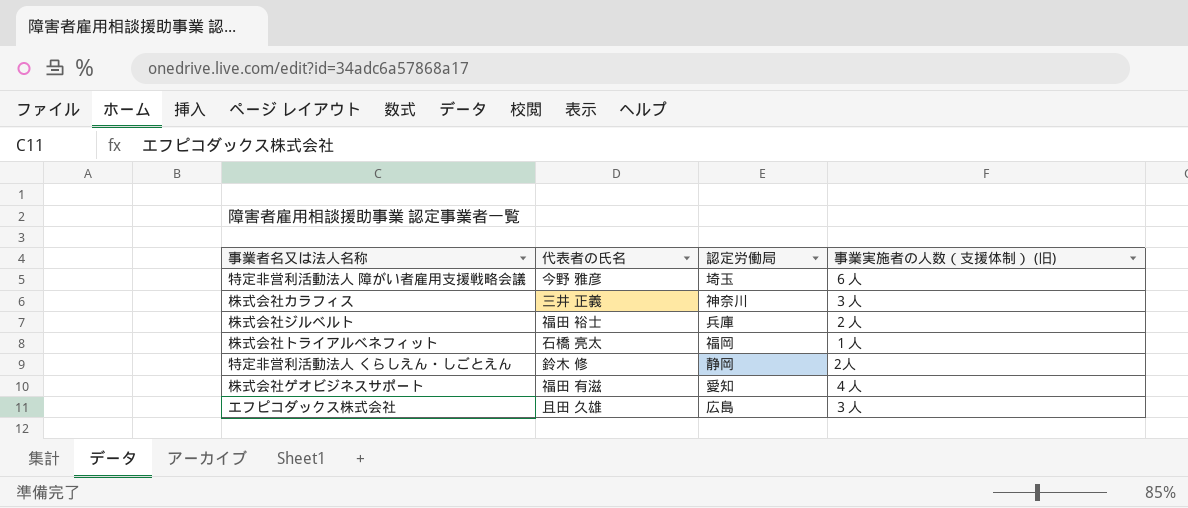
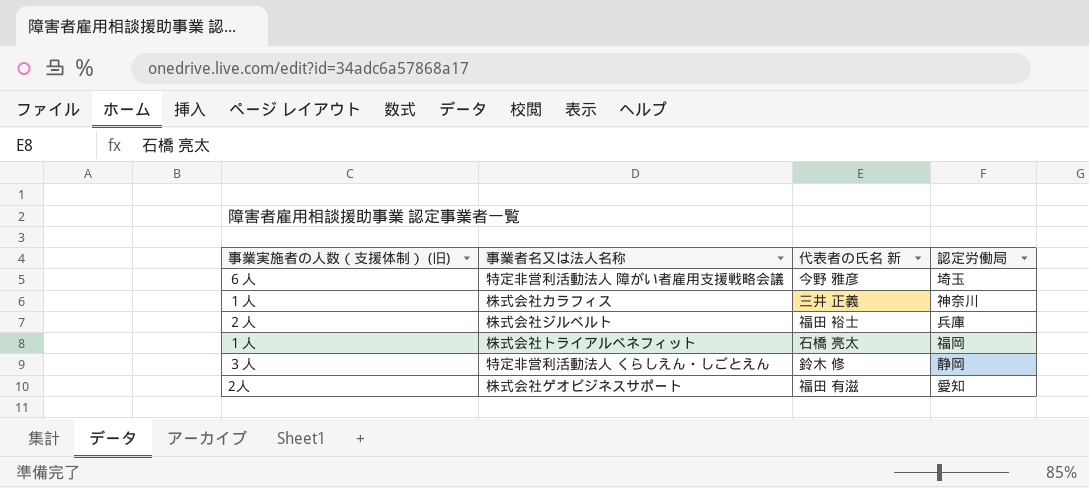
column 事業実施者の人数（支援体制） (旧) | position: 4 -> 1
column name: 代表者の氏名 -> 代表者の氏名 新
row エフピコダックス株式会社: 且田 久雄 | 広島 | ３人 -> none
株式会社カラフィス | 事業実施者の人数（支援体制） (旧): ３人 -> １人
特定非営利活動法人 くらしえん・しごとえん | 事業実施者の人数（支援体制） (旧): 2人 -> ３人
株式会社ゲオビジネスサポート | 事業実施者の人数（支援体制） (旧): ４人 -> 2人

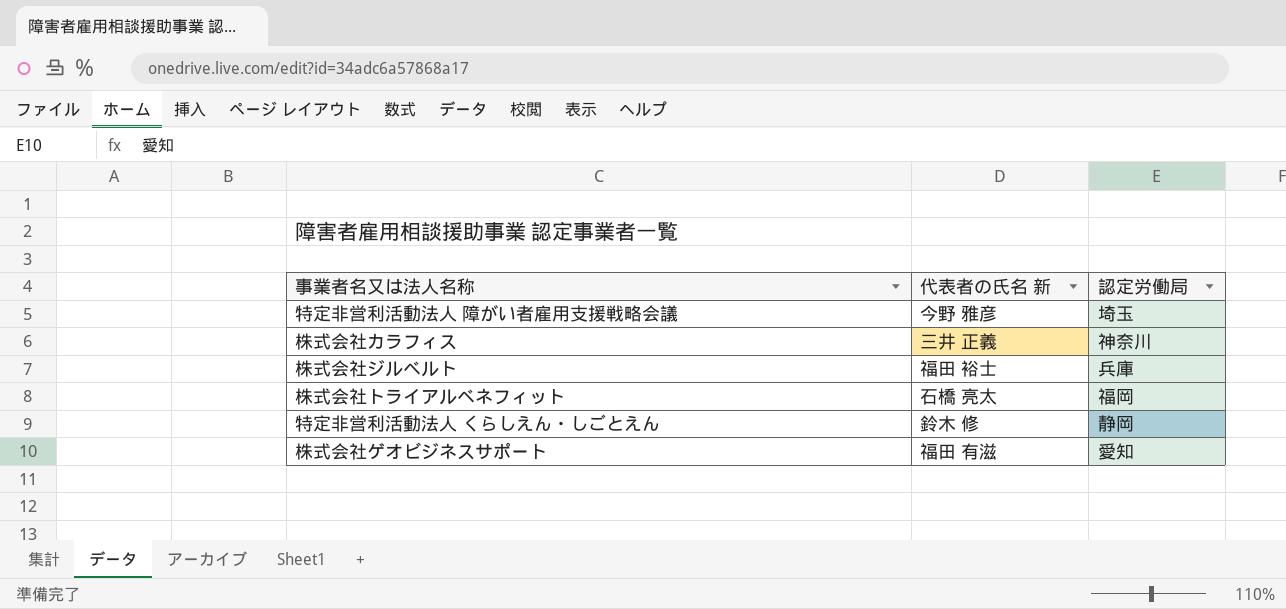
column 事業実施者の人数（支援体制） (旧) | position: 1 -> none

